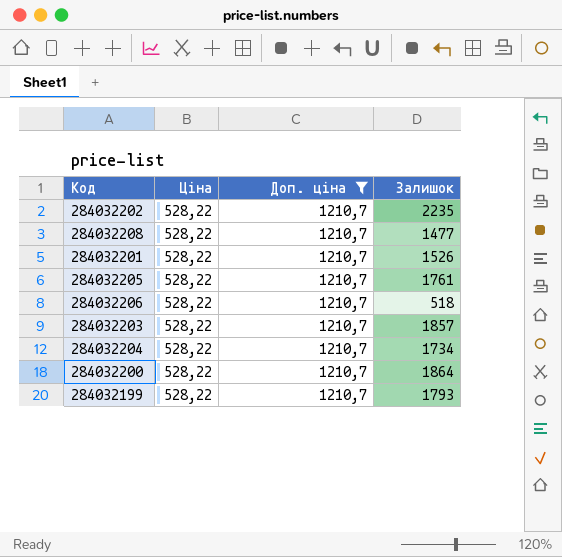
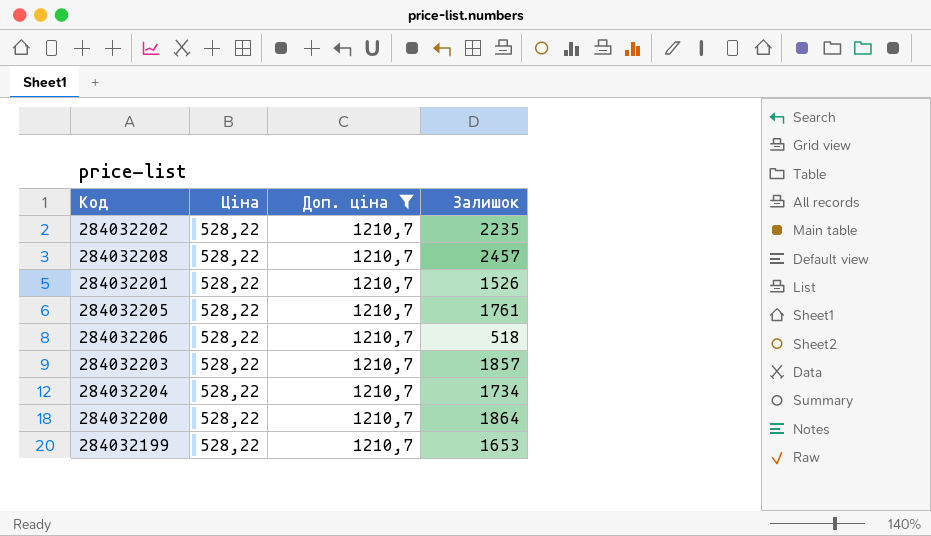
284032208 | Залишок: 1477 -> 2457
284032199 | Залишок: 1793 -> 1653

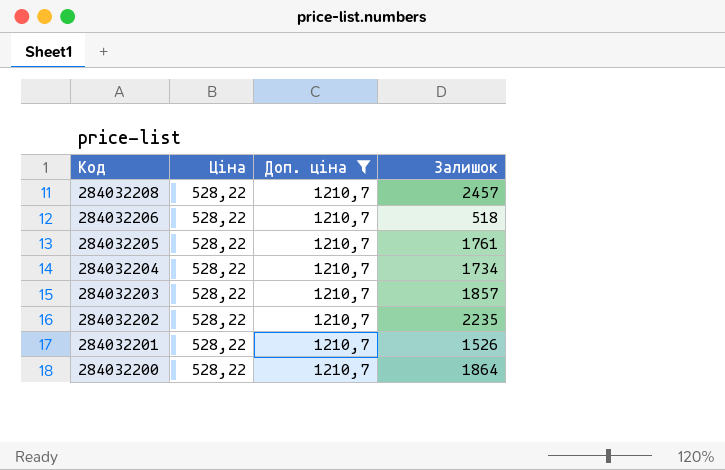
row order: none -> Код descending
row 284032199: 528,22 | 1210,7 | 1653 -> none

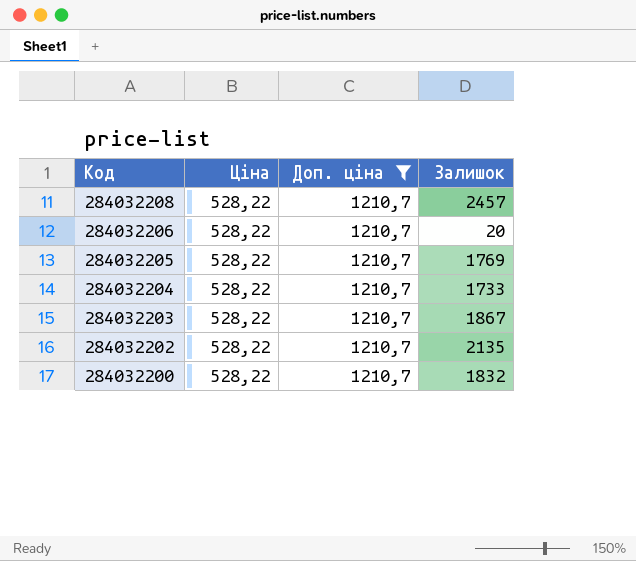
row 284032201: 528,22 | 1210,7 | 1526 -> none
284032206 | Залишок: 518 -> 20
284032205 | Залишок: 1761 -> 1769
284032204 | Залишок: 1734 -> 1733
284032203 | Залишок: 1857 -> 1867
284032202 | Залишок: 2235 -> 2135
284032200 | Залишок: 1864 -> 1832

